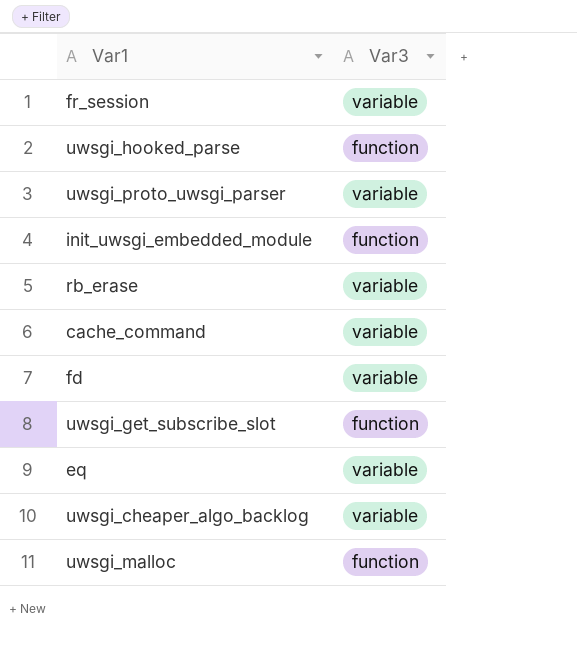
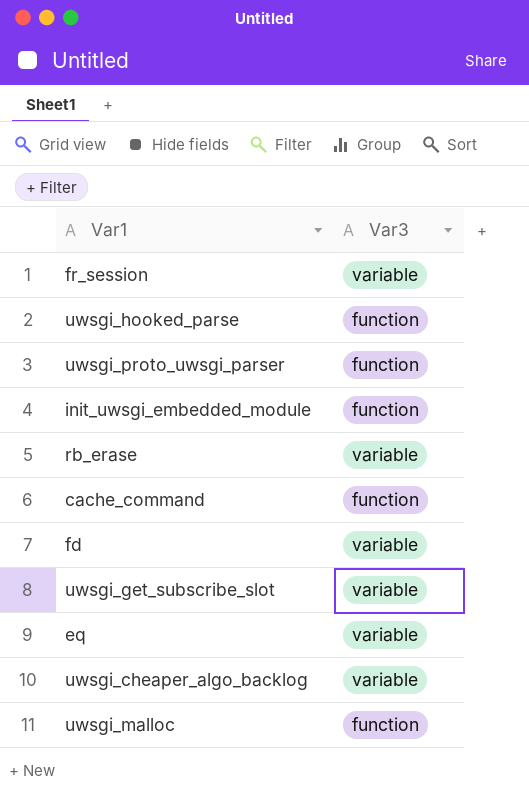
uwsgi_proto_uwsgi_parser | Var3: variable -> function
cache_command | Var3: variable -> function
uwsgi_get_subscribe_slot | Var3: function -> variable

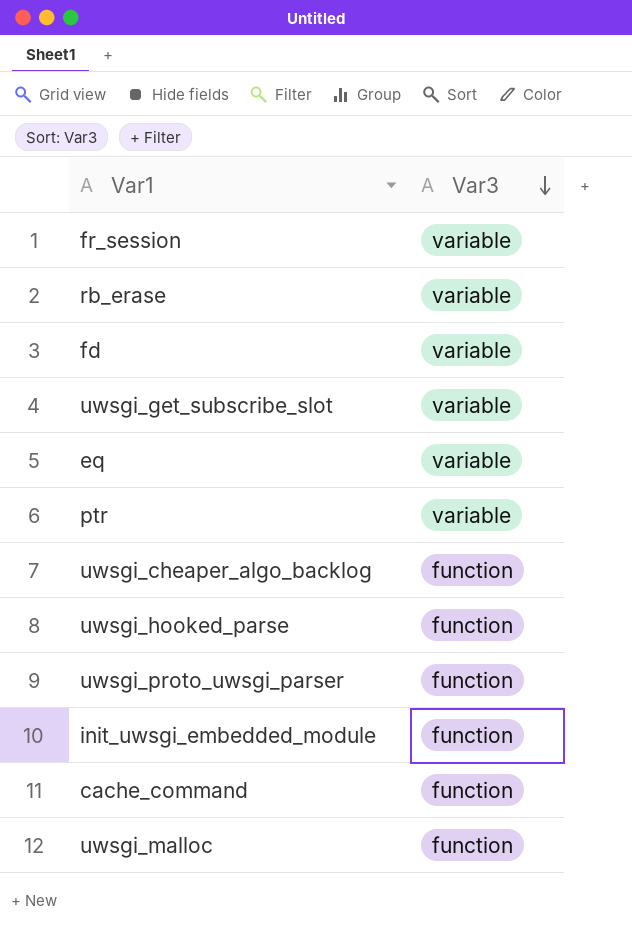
row order: none -> Var3 descending
row ptr: none -> variable
uwsgi_cheaper_algo_backlog | Var3: variable -> function

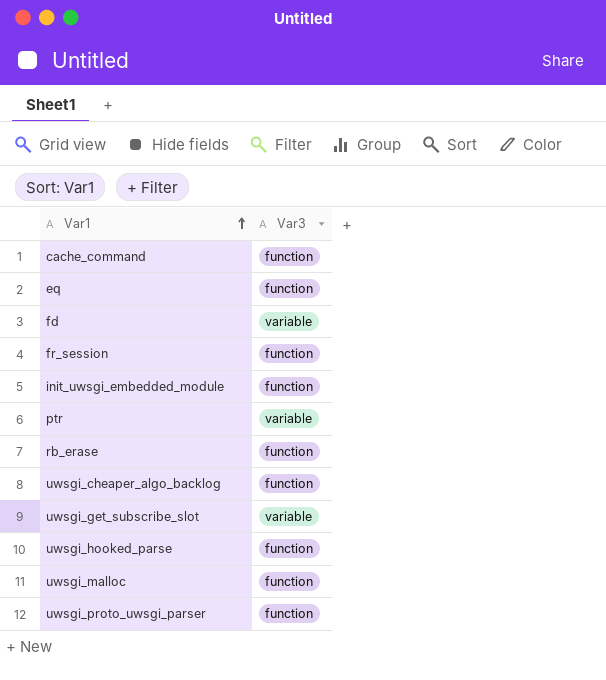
row order: Var3 descending -> Var1 ascending
eq | Var3: variable -> function
fr_session | Var3: variable -> function
rb_erase | Var3: variable -> function

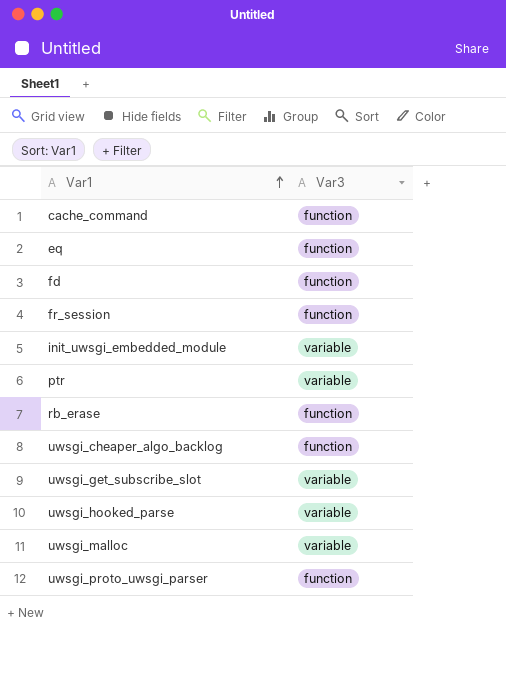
fd | Var3: variable -> function
init_uwsgi_embedded_module | Var3: function -> variable
uwsgi_hooked_parse | Var3: function -> variable
uwsgi_malloc | Var3: function -> variable

